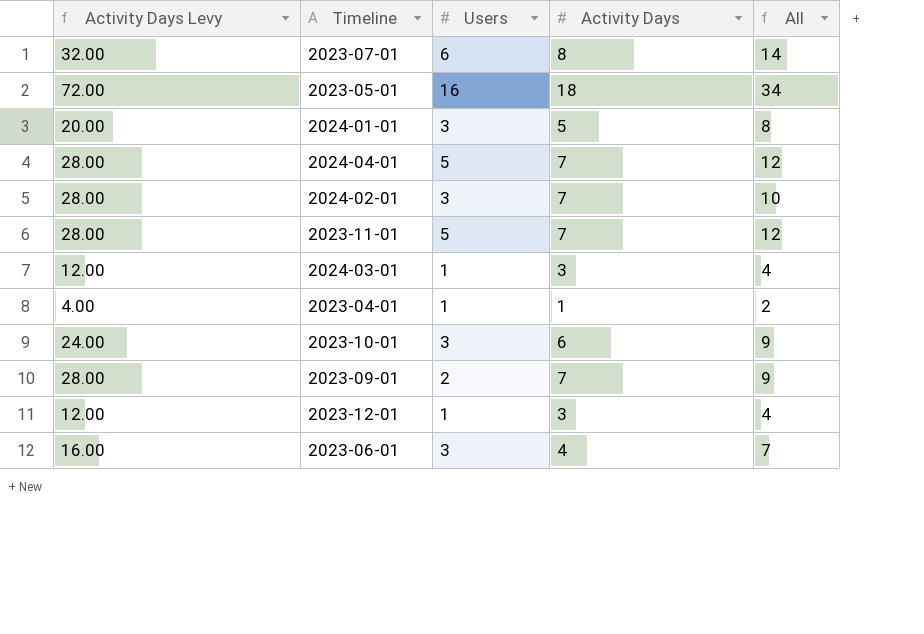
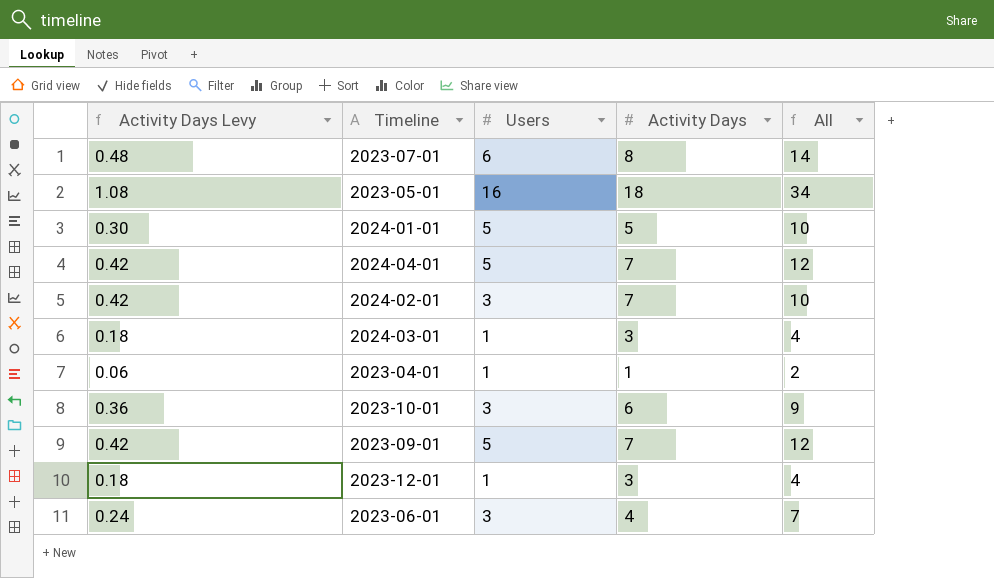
column Activity Days Levy | formula: [Activity Days] * 4 -> [Activity Days] * 0.06
row 2023-11-01: 28.00 | 5 | 7 | 12 -> none
2024-01-01 | Users: 3 -> 5
2024-01-01 | All: 8 -> 10
2023-09-01 | Users: 2 -> 5
2023-09-01 | All: 9 -> 12

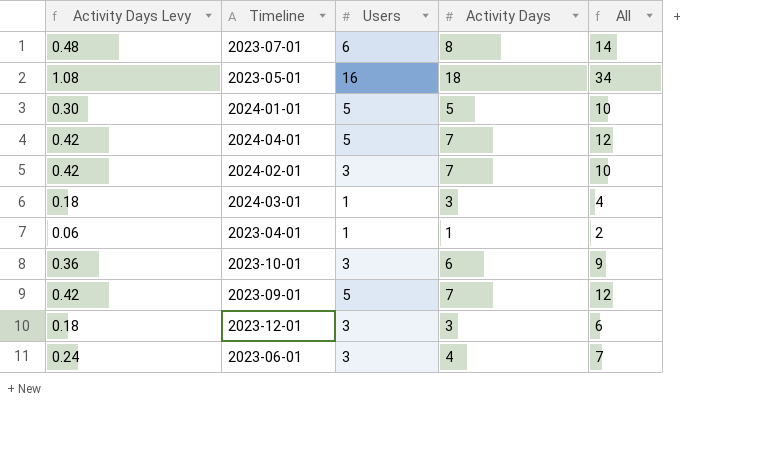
2023-12-01 | Users: 1 -> 3
2023-12-01 | All: 4 -> 6

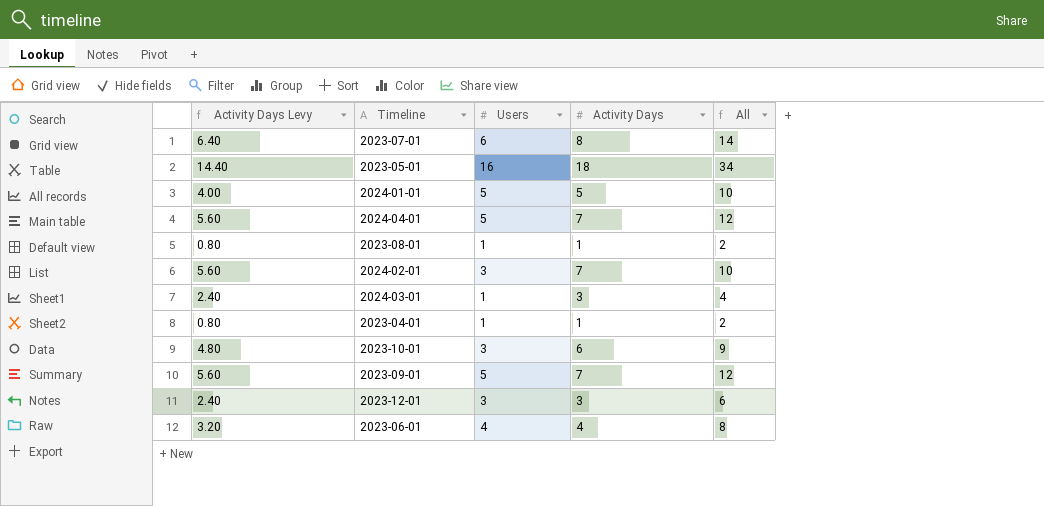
column Activity Days Levy | formula: [Activity Days] * 0.06 -> [Activity Days] * 0.8
row 2023-08-01: none -> 0.80 | 1 | 1 | 2
2023-06-01 | Users: 3 -> 4
2023-06-01 | All: 7 -> 8

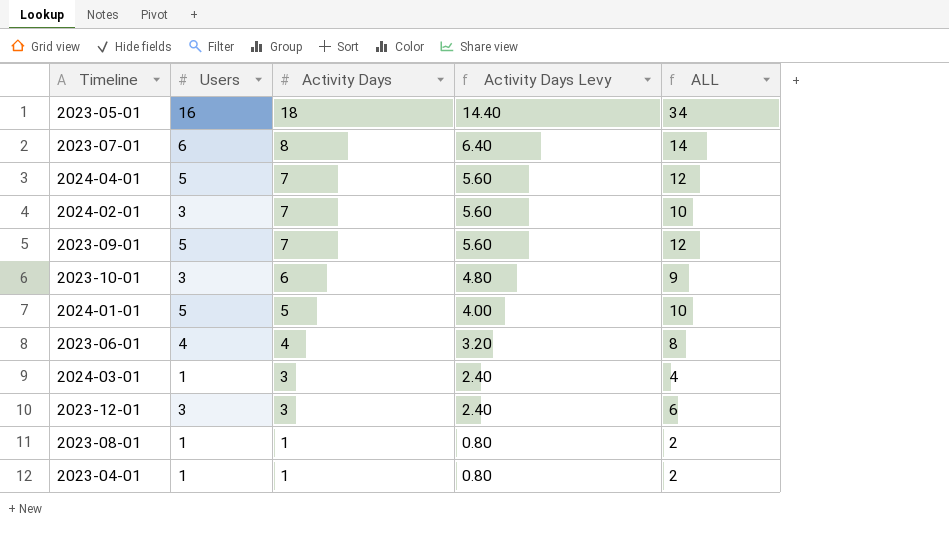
row order: none -> Activity Days descending
column Activity Days Levy | position: 1 -> 4
column name: All -> ALL

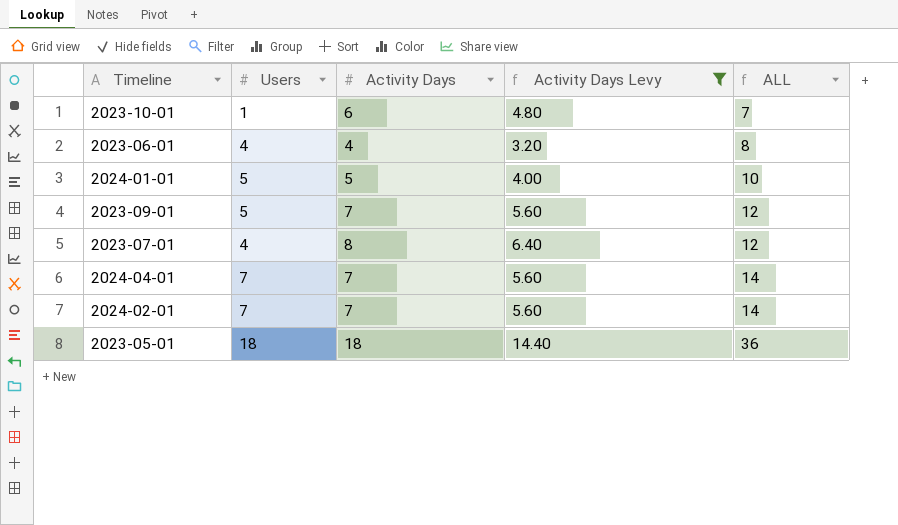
filter: none -> Activity Days Levy >= 3.20
row order: Activity Days descending -> ALL ascending
2023-10-01 | Users: 3 -> 1
2023-10-01 | ALL: 9 -> 7
2023-07-01 | Users: 6 -> 4
2023-07-01 | ALL: 14 -> 12
2024-04-01 | Users: 5 -> 7
2024-04-01 | ALL: 12 -> 14
2024-02-01 | Users: 3 -> 7
2024-02-01 | ALL: 10 -> 14
2023-05-01 | Users: 16 -> 18
2023-05-01 | ALL: 34 -> 36

